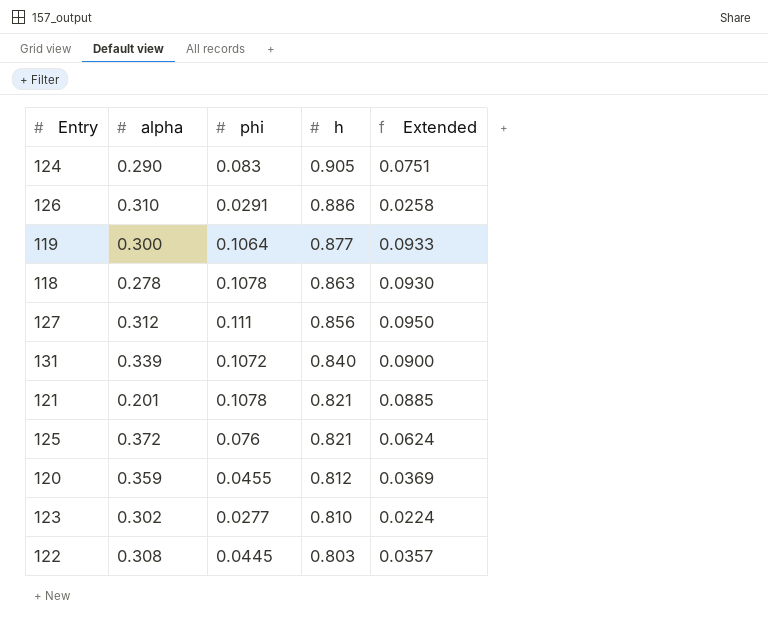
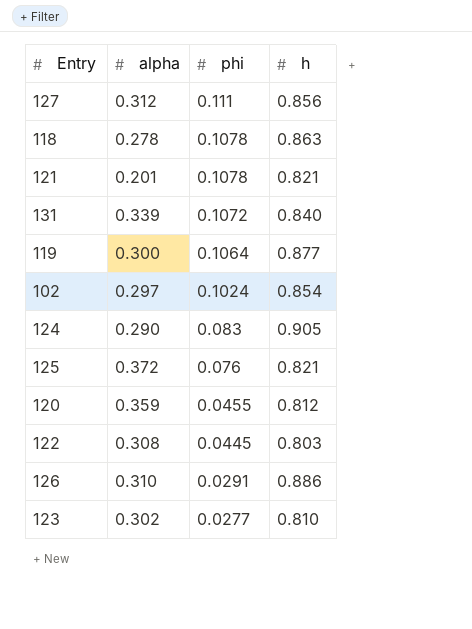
row order: h descending -> phi descending
column Extended | formula: [phi] * [h] -> none
row 102: none -> 0.297 | 0.1024 | 0.854

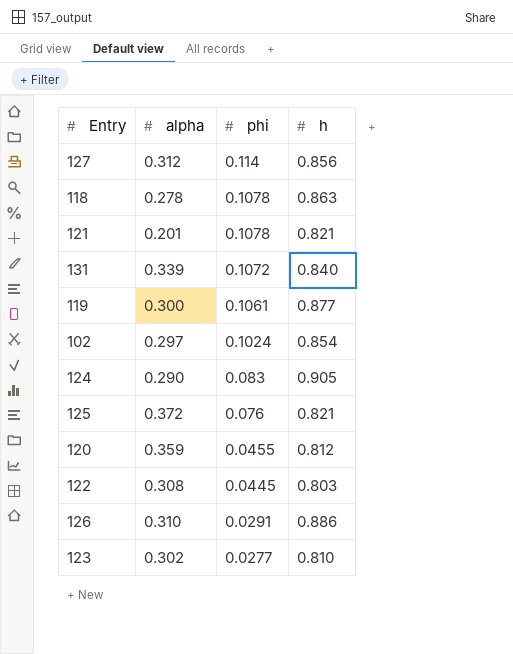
127 | phi: 0.111 -> 0.114
119 | phi: 0.1064 -> 0.1061

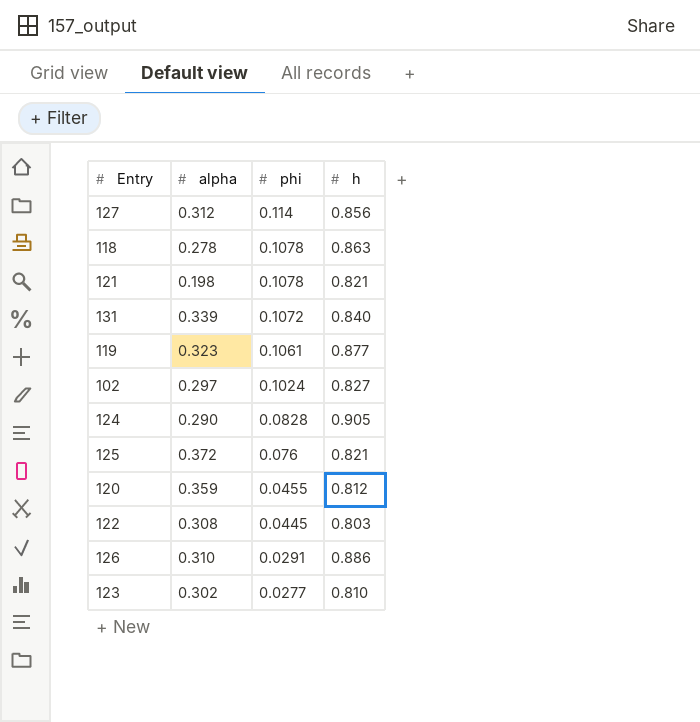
121 | alpha: 0.201 -> 0.198
119 | alpha: 0.300 -> 0.323
102 | h: 0.854 -> 0.827
124 | phi: 0.083 -> 0.0828

